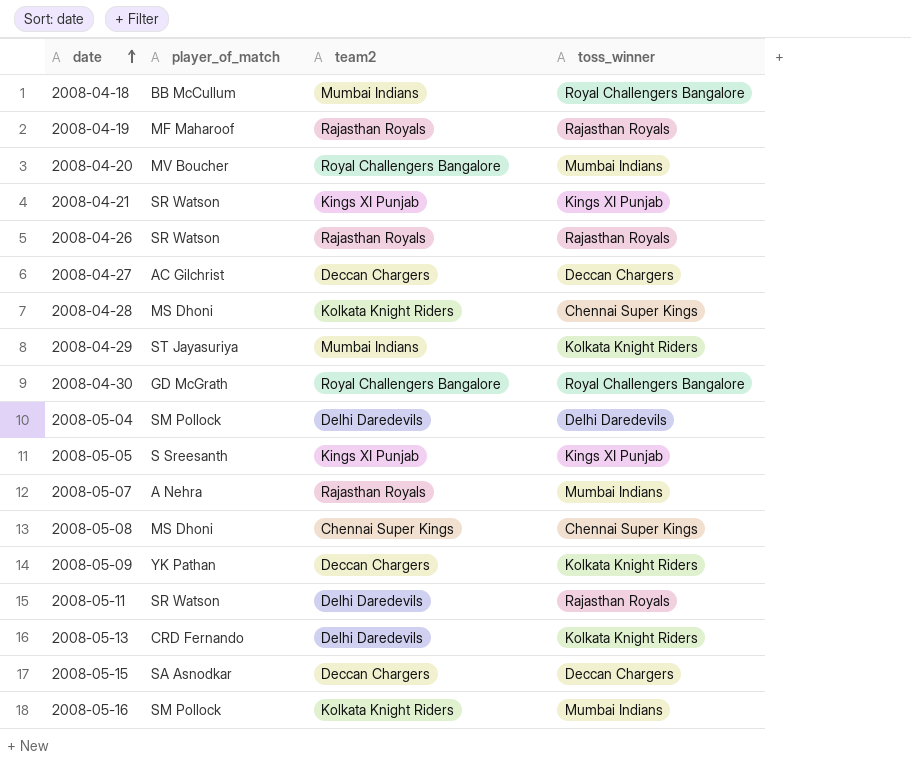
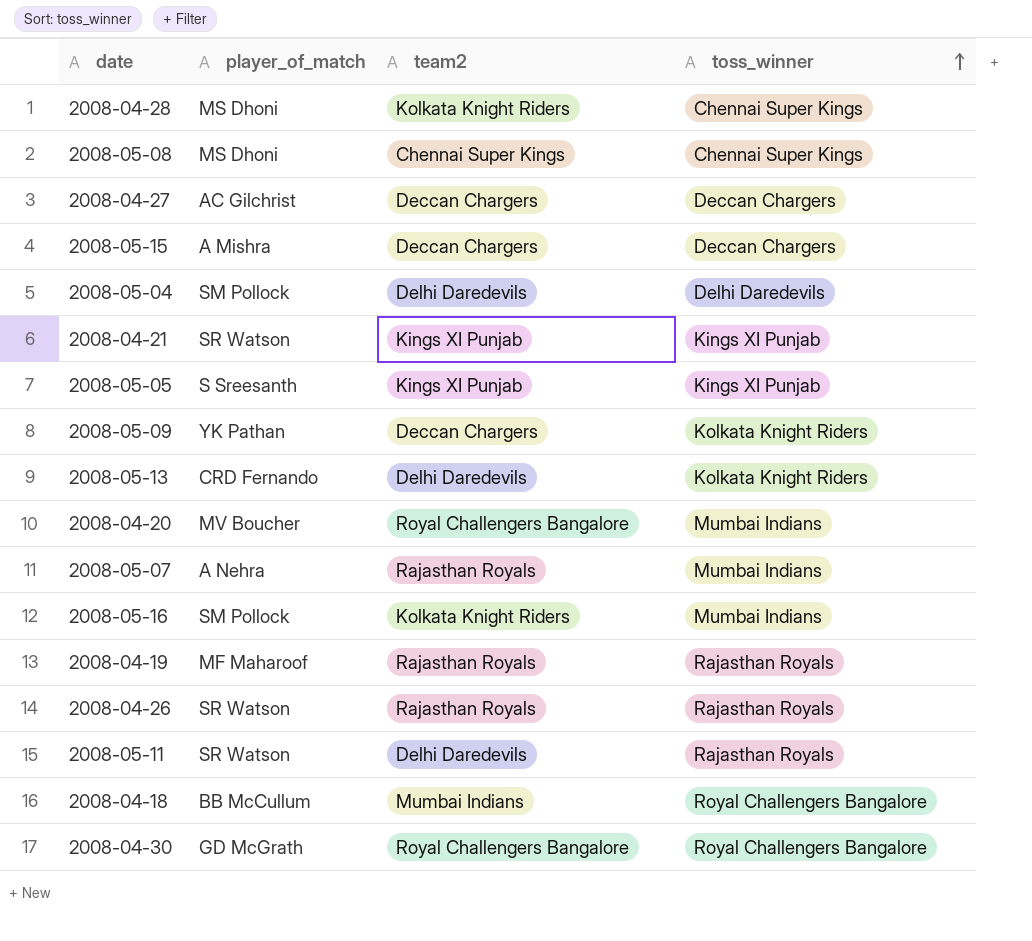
row order: date ascending -> toss_winner ascending
row 2008-04-29: ST Jayasuriya | Mumbai Indians | Kolkata Knight Riders -> none
2008-05-15 | player_of_match: SA Asnodkar -> A Mishra

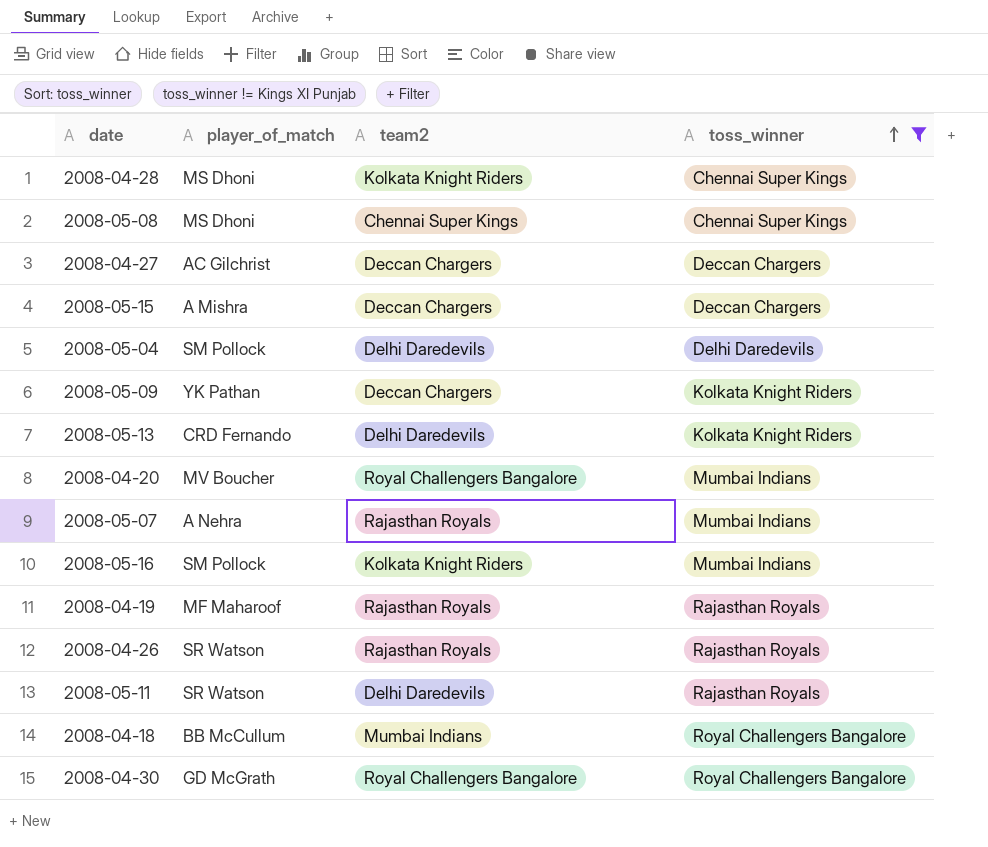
filter: none -> toss_winner != Kings XI Punjab

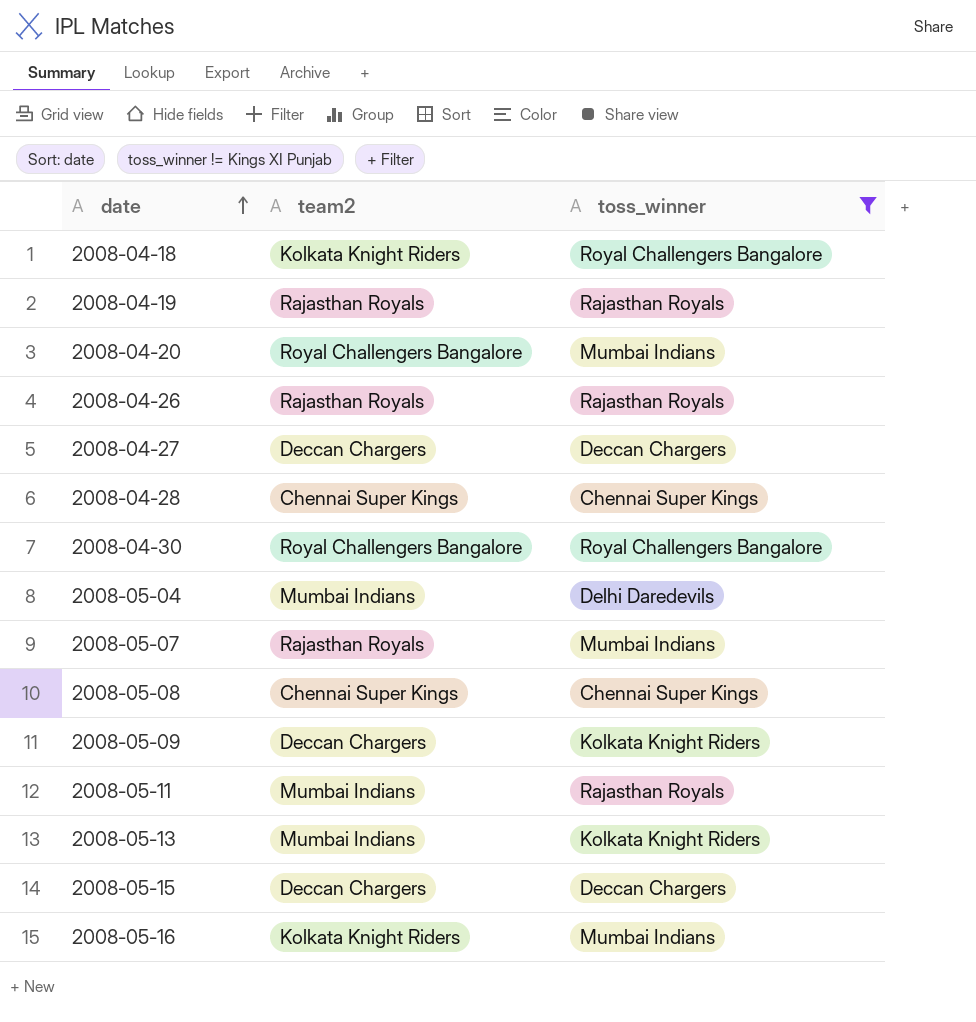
row order: toss_winner ascending -> date ascending
column player_of_match | position: 2 -> none
2008-04-18 | team2: Mumbai Indians -> Kolkata Knight Riders
2008-04-28 | team2: Kolkata Knight Riders -> Chennai Super Kings
2008-05-04 | team2: Delhi Daredevils -> Mumbai Indians
2008-05-11 | team2: Delhi Daredevils -> Mumbai Indians
2008-05-13 | team2: Delhi Daredevils -> Mumbai Indians

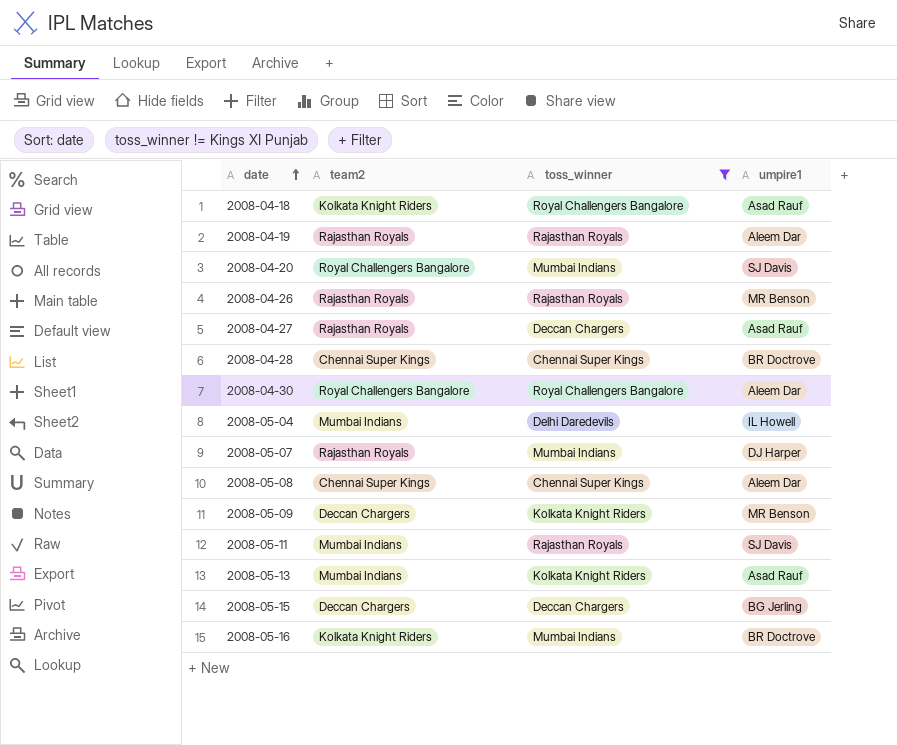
column umpire1 | position: none -> 4
2008-04-27 | team2: Deccan Chargers -> Rajasthan Royals

